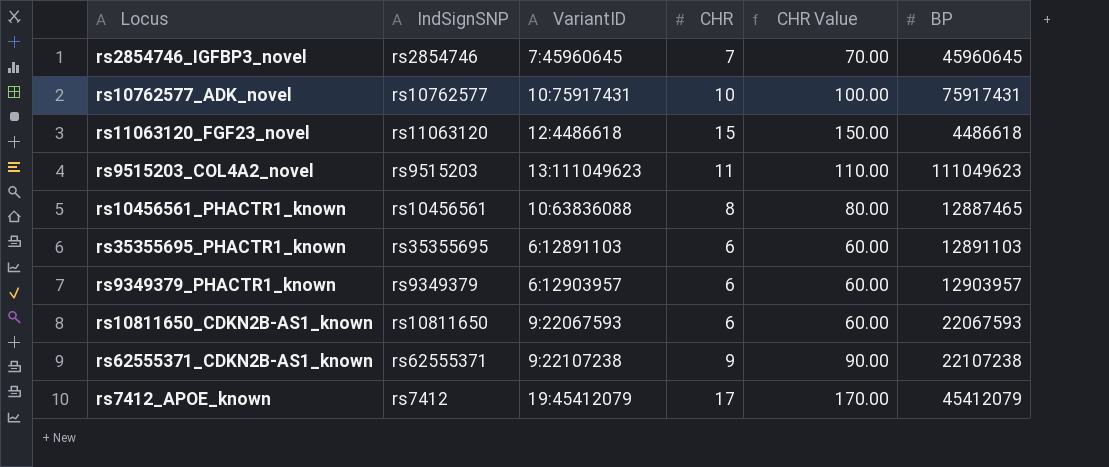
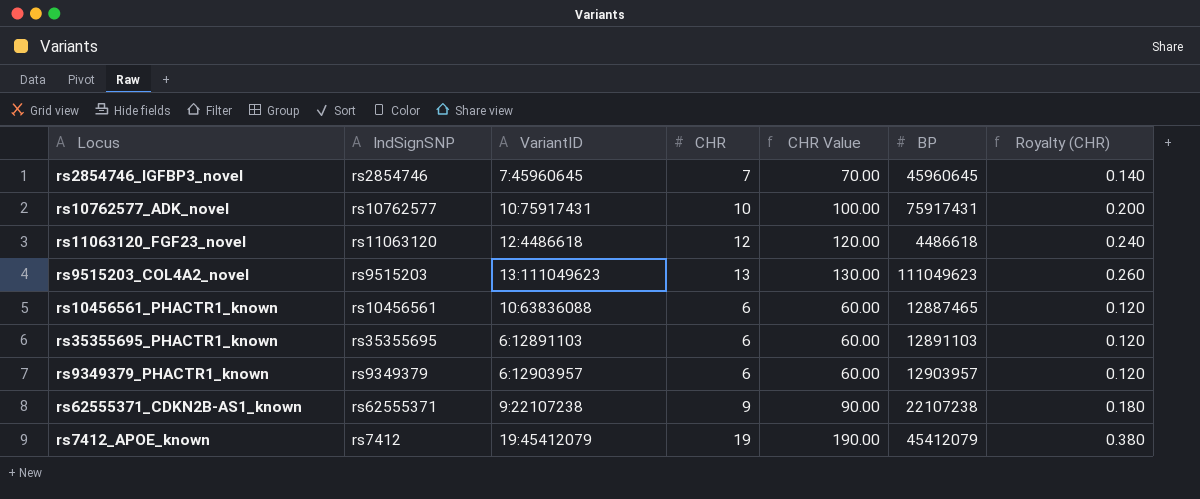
column Royalty (CHR) | formula: none -> [CHR] * 0.02
row rs10811650_CDKN2B-AS1_known: rs10811650 | 9:22067593 | 6 | 60.00 | 22067593 -> none
rs11063120_FGF23_novel | CHR: 15 -> 12
rs11063120_FGF23_novel | CHR Value: 150.00 -> 120.00
rs9515203_COL4A2_novel | CHR: 11 -> 13
rs9515203_COL4A2_novel | CHR Value: 110.00 -> 130.00
rs10456561_PHACTR1_known | CHR: 8 -> 6
rs10456561_PHACTR1_known | CHR Value: 80.00 -> 60.00
rs7412_APOE_known | CHR: 17 -> 19
rs7412_APOE_known | CHR Value: 170.00 -> 190.00

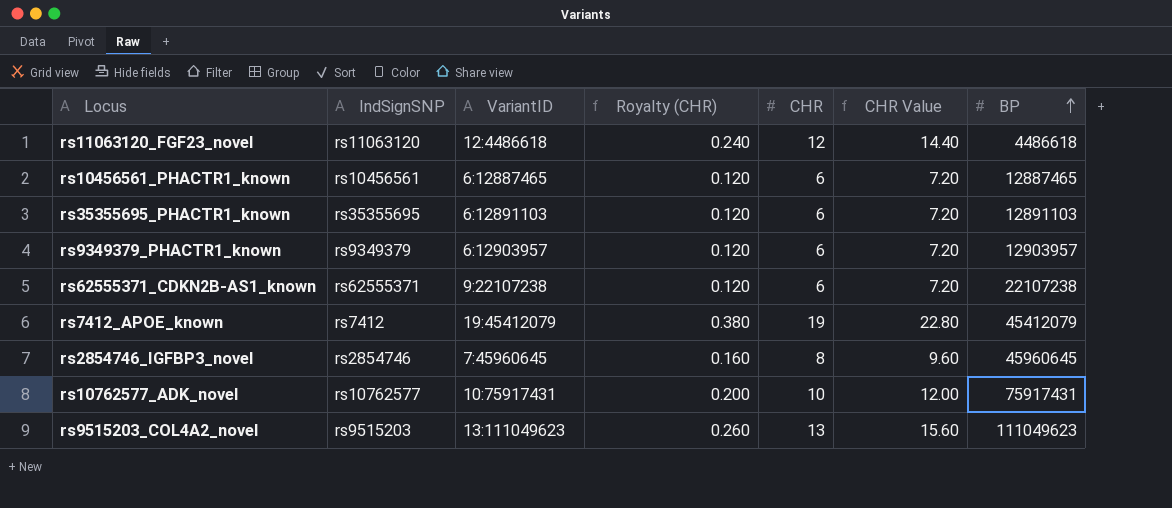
row order: none -> BP ascending
column Royalty (CHR) | position: 7 -> 4
column CHR Value | formula: [CHR] * 10 -> [CHR] * 1.2
rs10456561_PHACTR1_known | VariantID: 10:63836088 -> 6:12887465
rs62555371_CDKN2B-AS1_known | Royalty (CHR): 0.180 -> 0.120
rs62555371_CDKN2B-AS1_known | CHR: 9 -> 6
rs2854746_IGFBP3_novel | Royalty (CHR): 0.140 -> 0.160
rs2854746_IGFBP3_novel | CHR: 7 -> 8

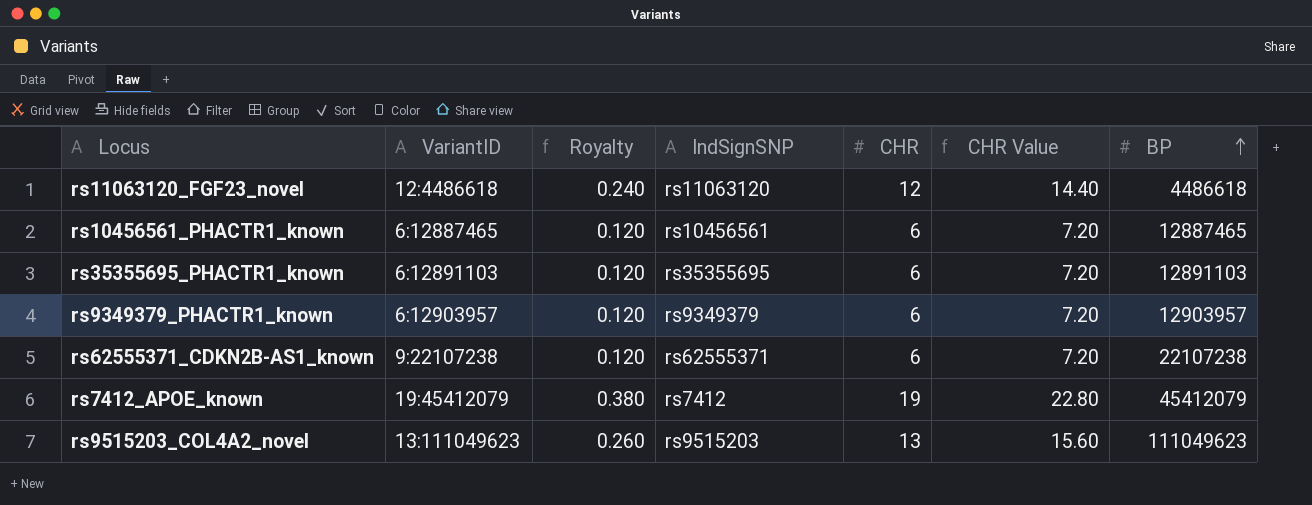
column name: Royalty (CHR) -> Royalty
column IndSignSNP | position: 2 -> 4
row rs2854746_IGFBP3_novel: rs2854746 | 7:45960645 | 0.160 | 8 | 9.60 | 45960645 -> none
row rs10762577_ADK_novel: rs10762577 | 10:75917431 | 0.200 | 10 | 12.00 | 75917431 -> none

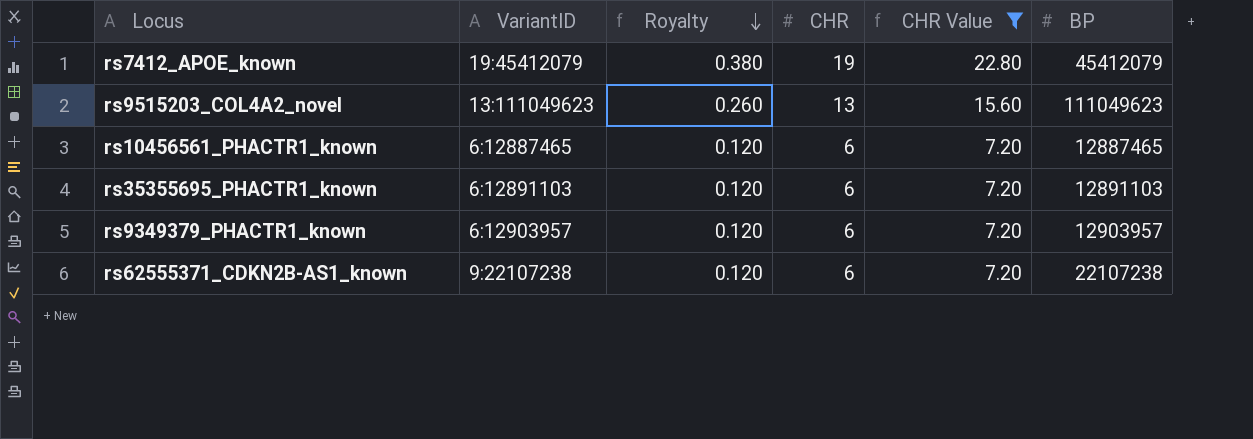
filter: none -> CHR Value != 14.40
row order: BP ascending -> Royalty descending
column IndSignSNP | position: 4 -> none

